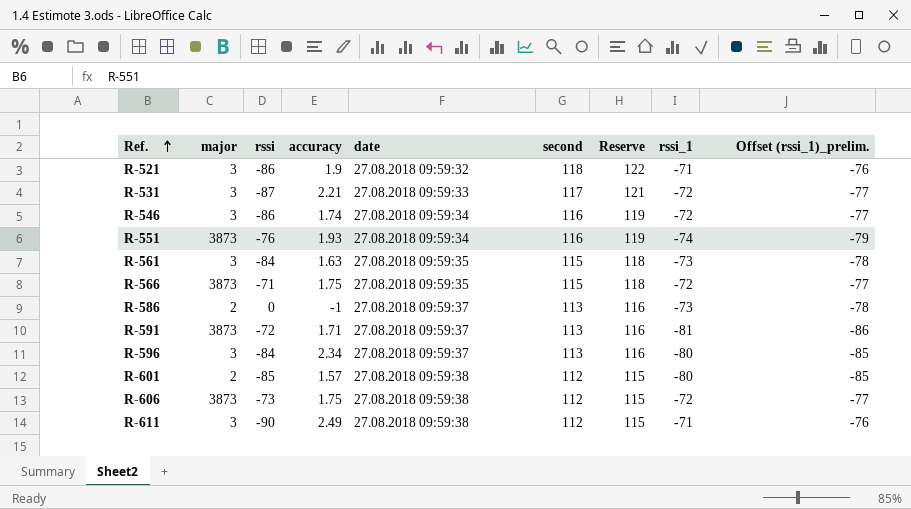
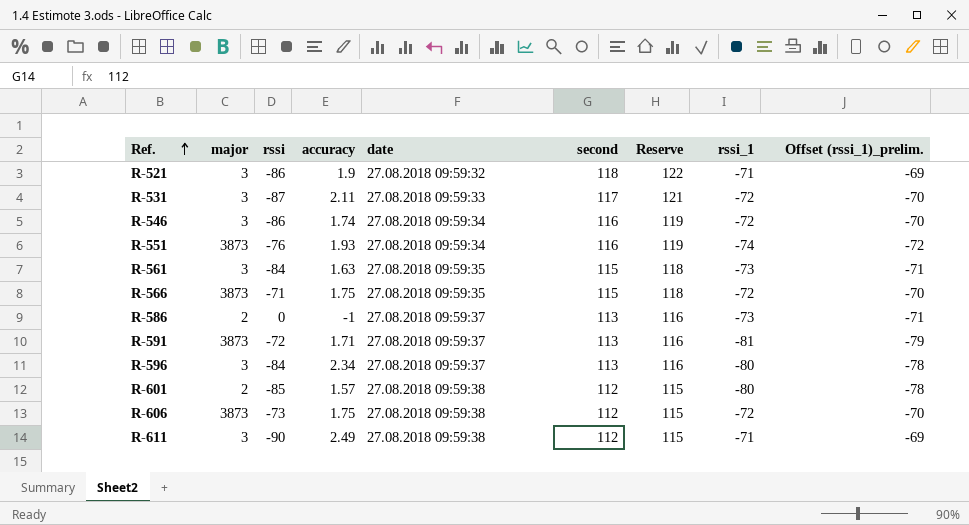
column Offset (rssi_1)_prelim. | formula: [rssi_1] - 5 -> [rssi_1] + 2
R-531 | accuracy: 2.21 -> 2.11

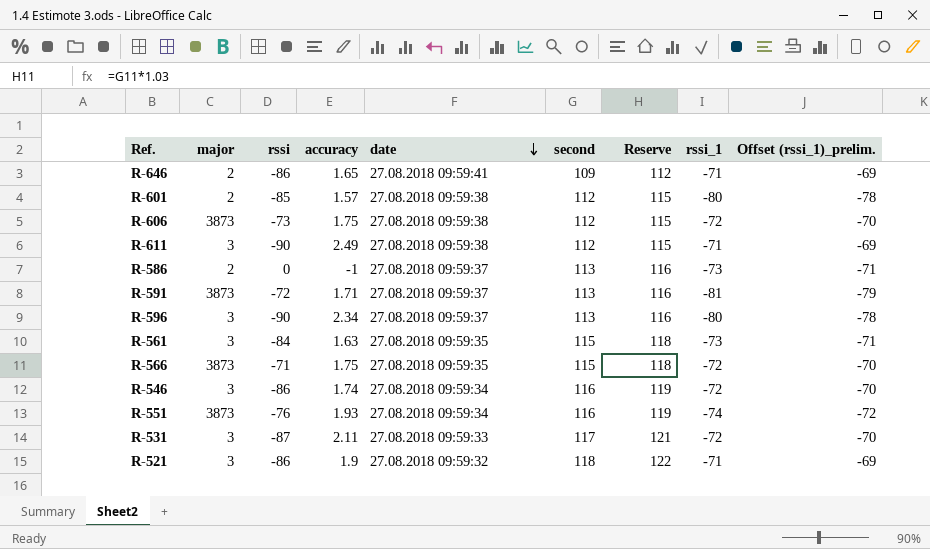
row order: Ref. ascending -> date descending
row R-646: none -> 2 | -86 | 1.65 | 27.08.2018 09:59:41 | 109 | 112 | -71 | -69
R-596 | rssi: -84 -> -90

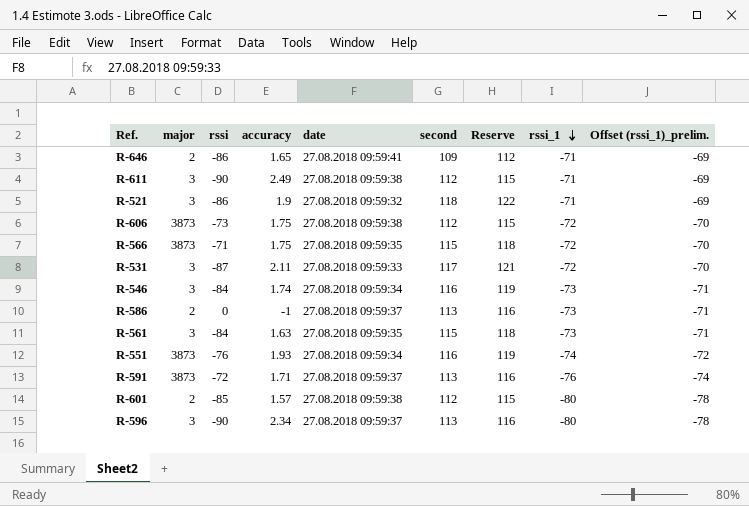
row order: date descending -> rssi_1 descending
R-546 | rssi: -86 -> -84
R-546 | rssi_1: -72 -> -73
R-546 | Offset (rssi_1)_prelim.: -70 -> -71
R-591 | rssi_1: -81 -> -76
R-591 | Offset (rssi_1)_prelim.: -79 -> -74

